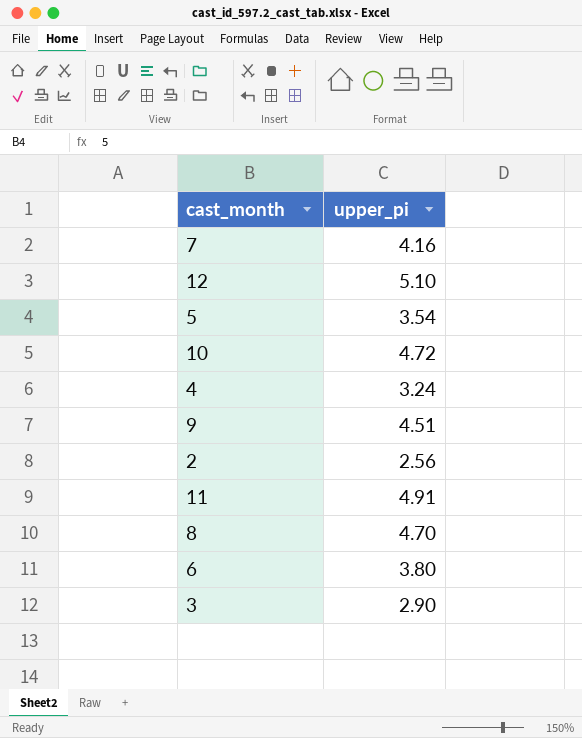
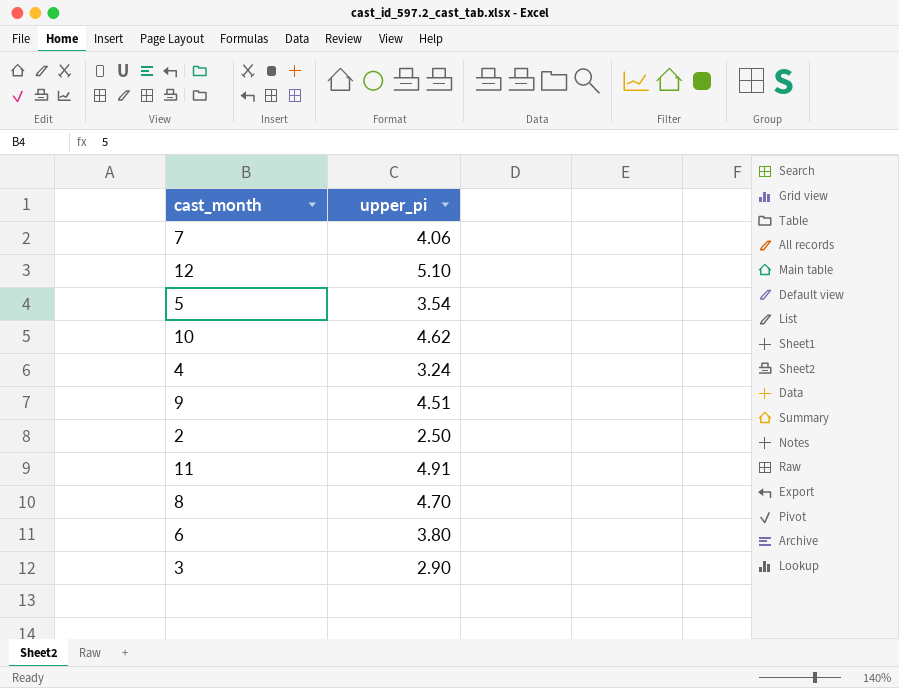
7 | upper_pi: 4.16 -> 4.06
10 | upper_pi: 4.72 -> 4.62
2 | upper_pi: 2.56 -> 2.50

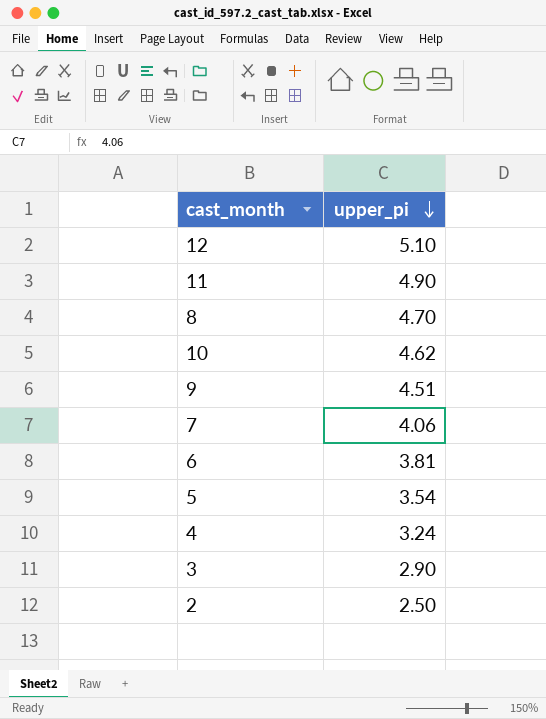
row order: none -> upper_pi descending
11 | upper_pi: 4.91 -> 4.90
6 | upper_pi: 3.80 -> 3.81

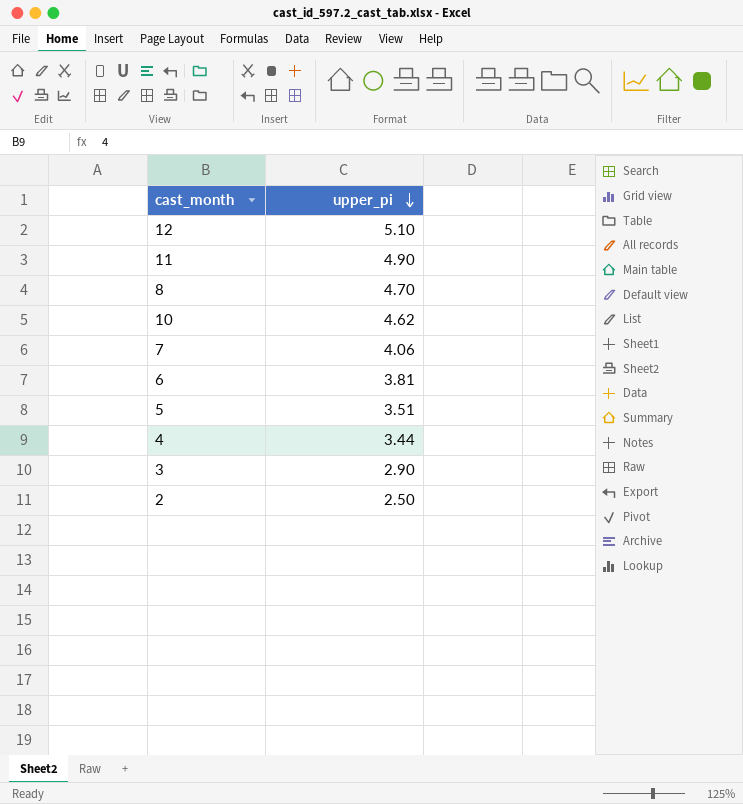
row 9: 4.51 -> none
5 | upper_pi: 3.54 -> 3.51
4 | upper_pi: 3.24 -> 3.44

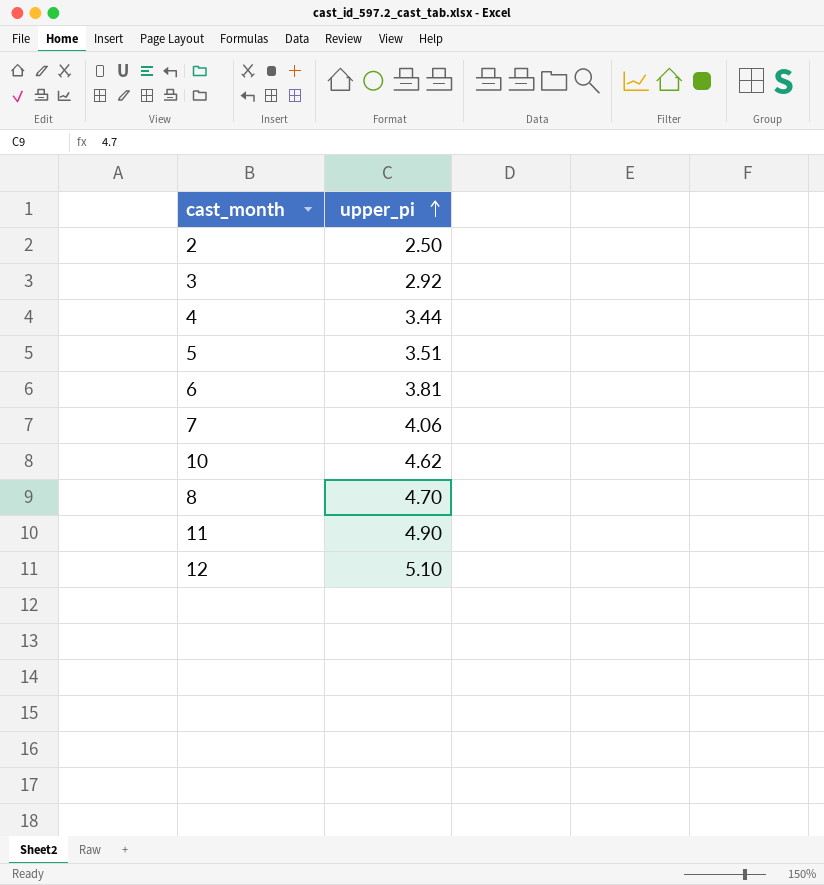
row order: upper_pi descending -> upper_pi ascending
3 | upper_pi: 2.90 -> 2.92

